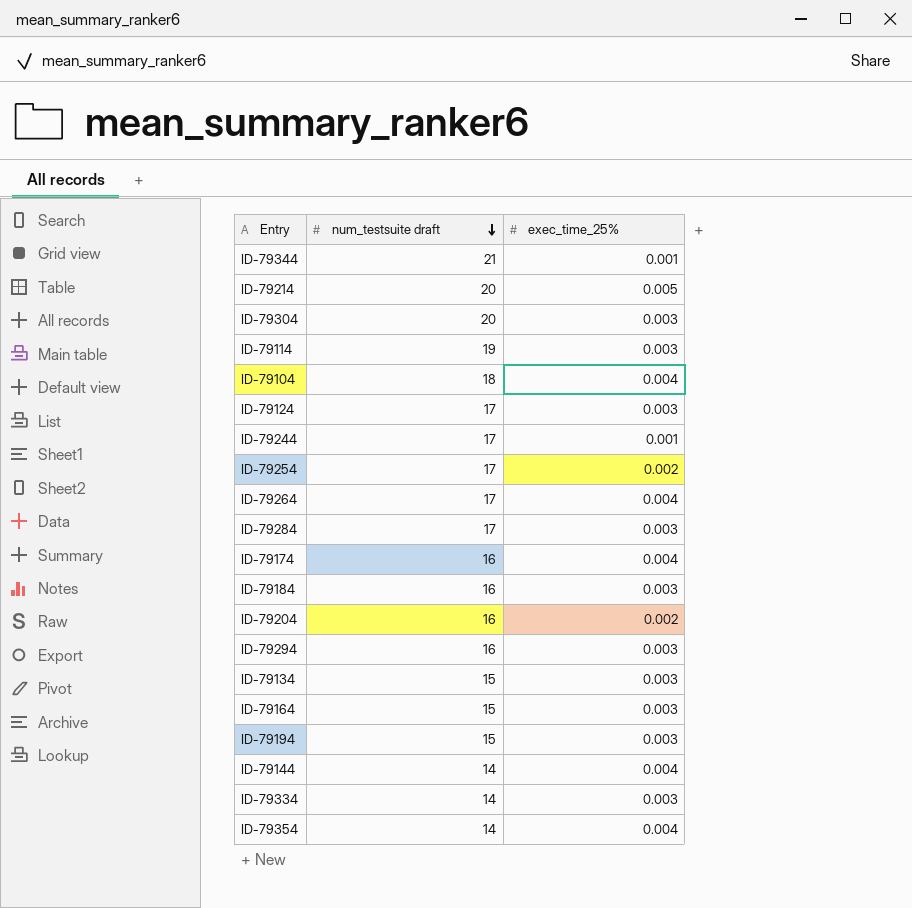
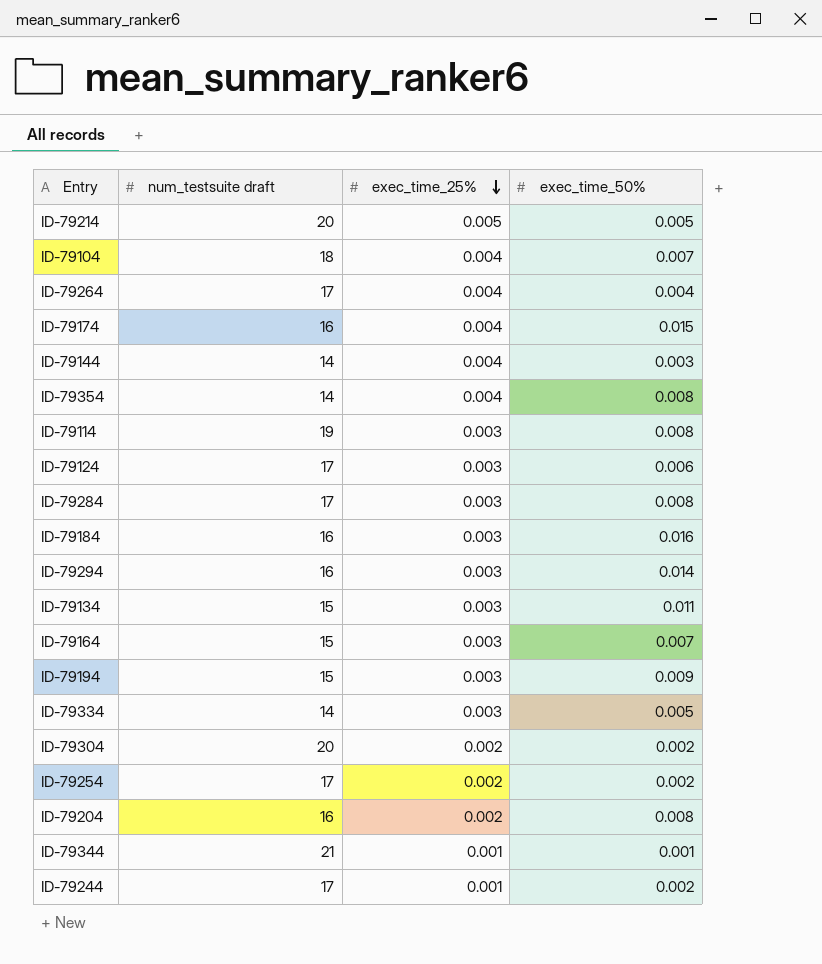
row order: num_testsuite draft descending -> exec_time_25% descending
column exec_time_50% | position: none -> 4
ID-79304 | exec_time_25%: 0.003 -> 0.002

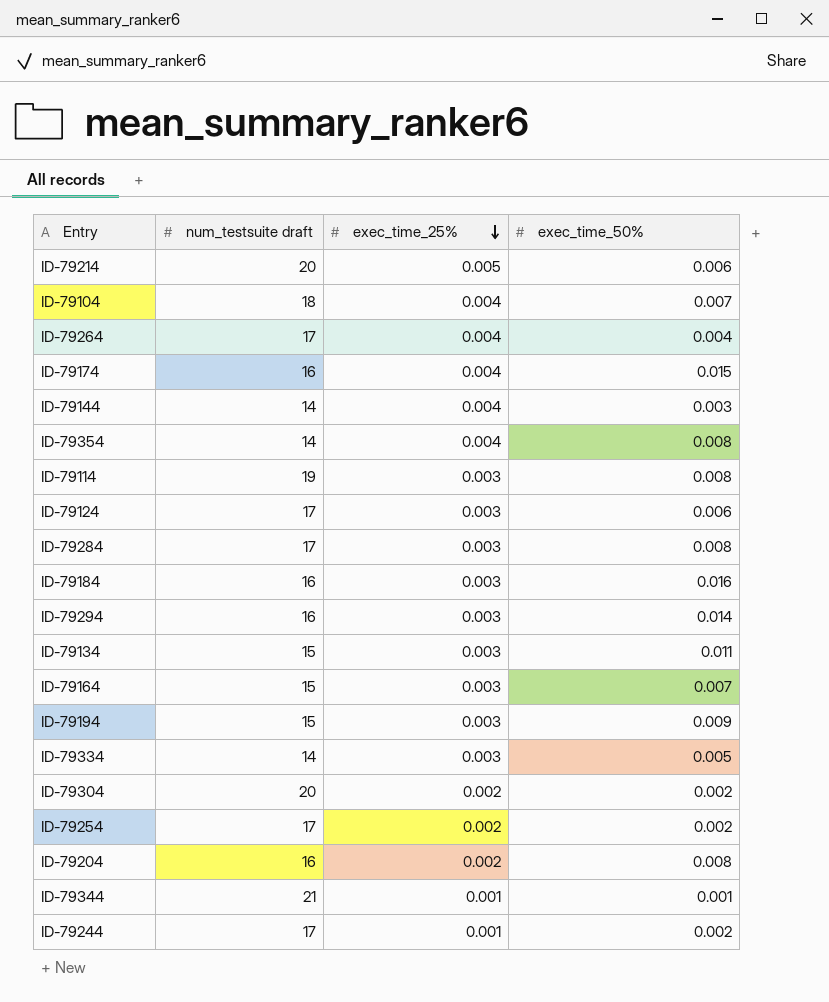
ID-79214 | exec_time_50%: 0.005 -> 0.006

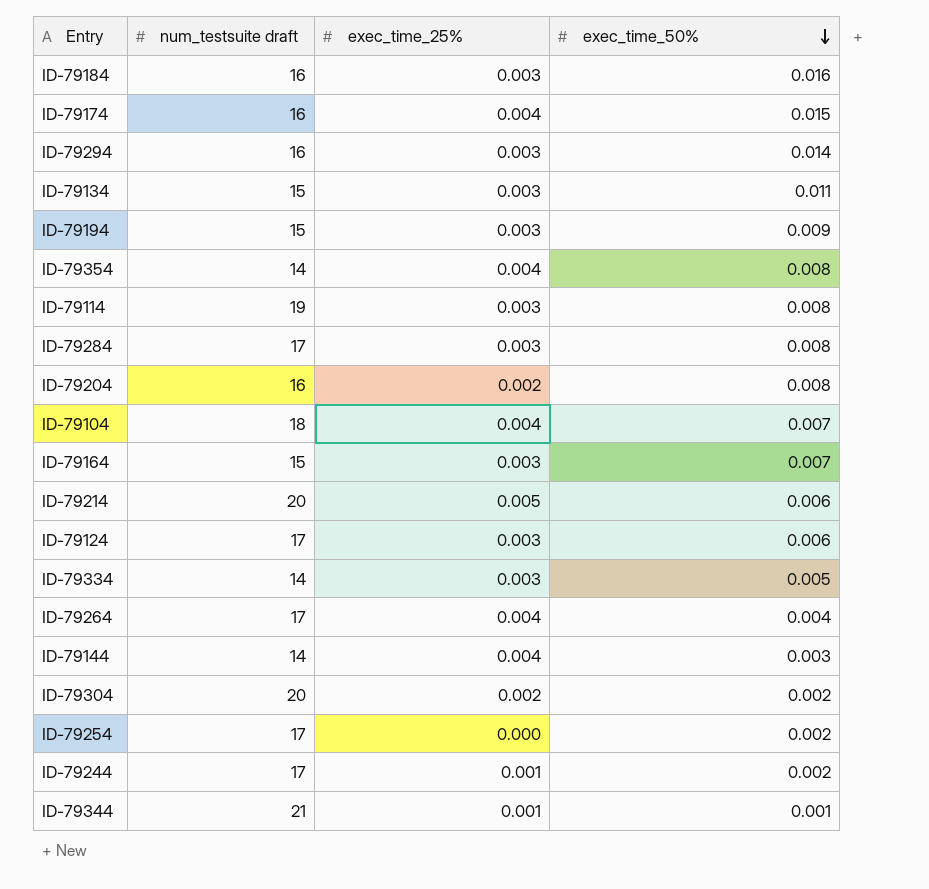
row order: exec_time_25% descending -> exec_time_50% descending
ID-79254 | exec_time_25%: 0.002 -> 0.000

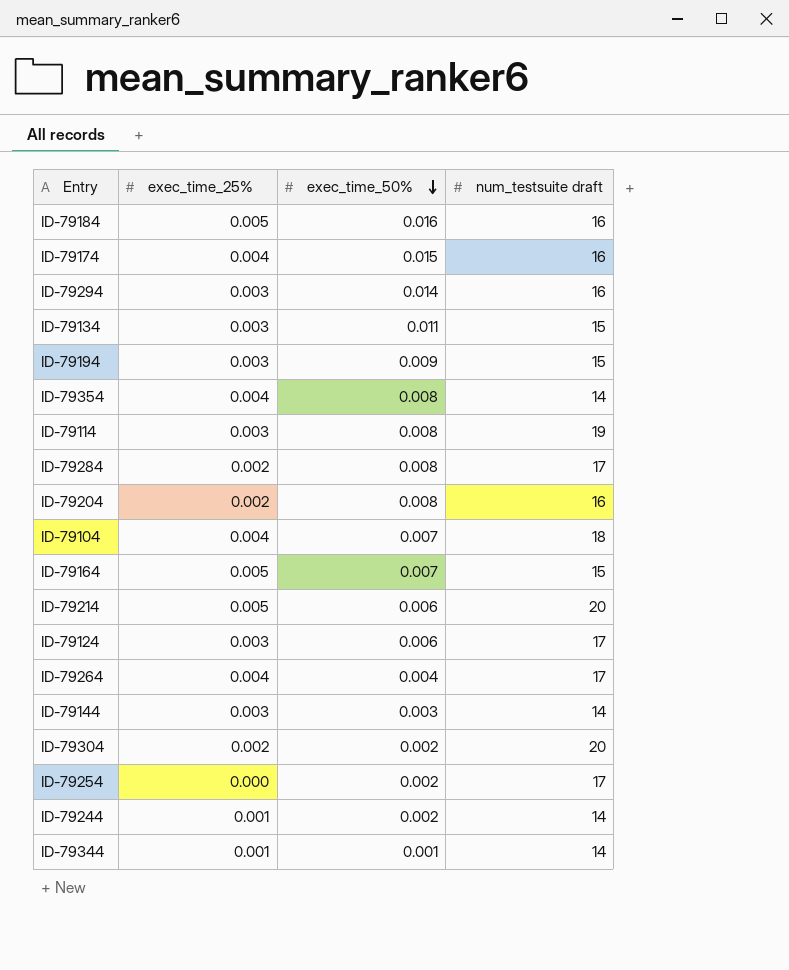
column num_testsuite draft | position: 2 -> 4
row ID-79334: 14 | 0.003 | 0.005 -> none
ID-79184 | exec_time_25%: 0.003 -> 0.005
ID-79284 | exec_time_25%: 0.003 -> 0.002
ID-79164 | exec_time_25%: 0.003 -> 0.005
ID-79144 | exec_time_25%: 0.004 -> 0.003
ID-79244 | num_testsuite draft: 17 -> 14
ID-79344 | num_testsuite draft: 21 -> 14

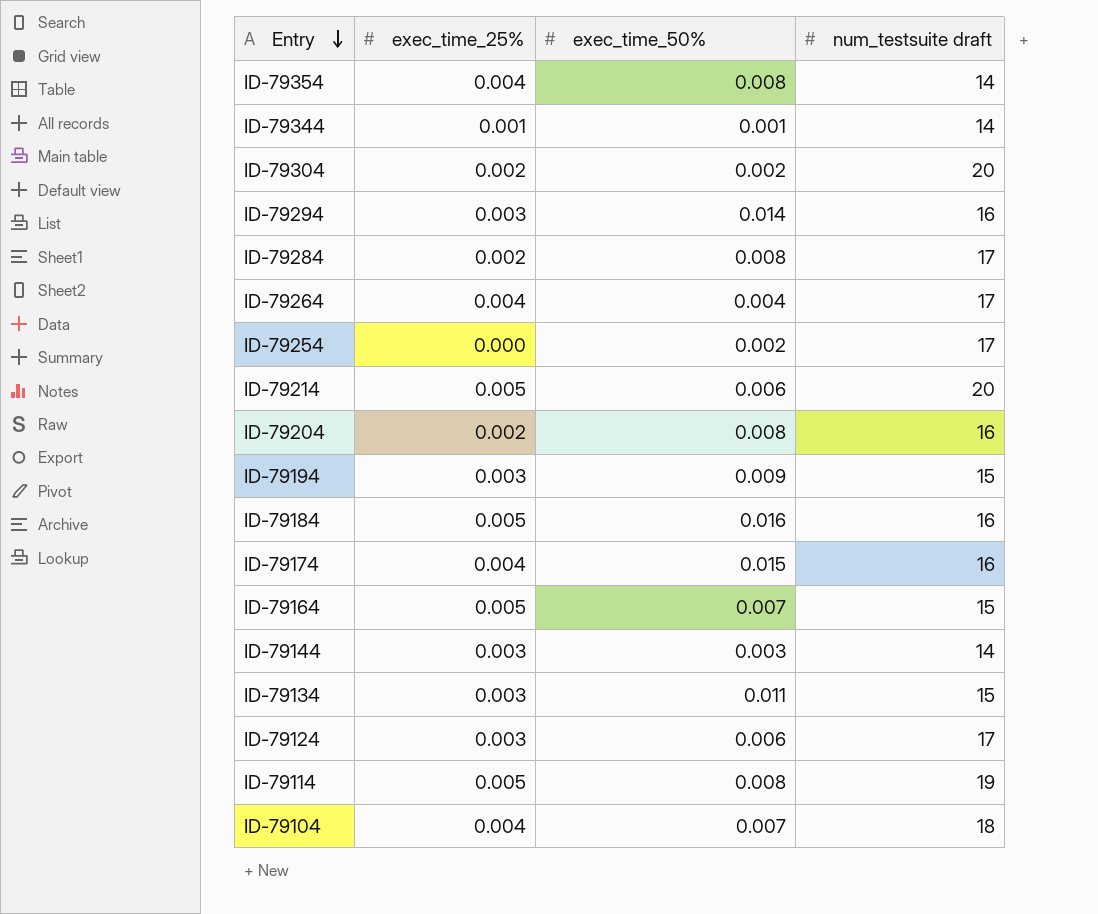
row order: exec_time_50% descending -> Entry descending
row ID-79244: 0.001 | 0.002 | 14 -> none
ID-79114 | exec_time_25%: 0.003 -> 0.005

